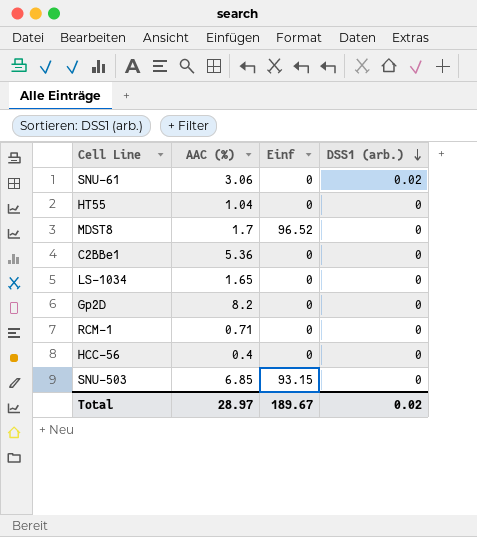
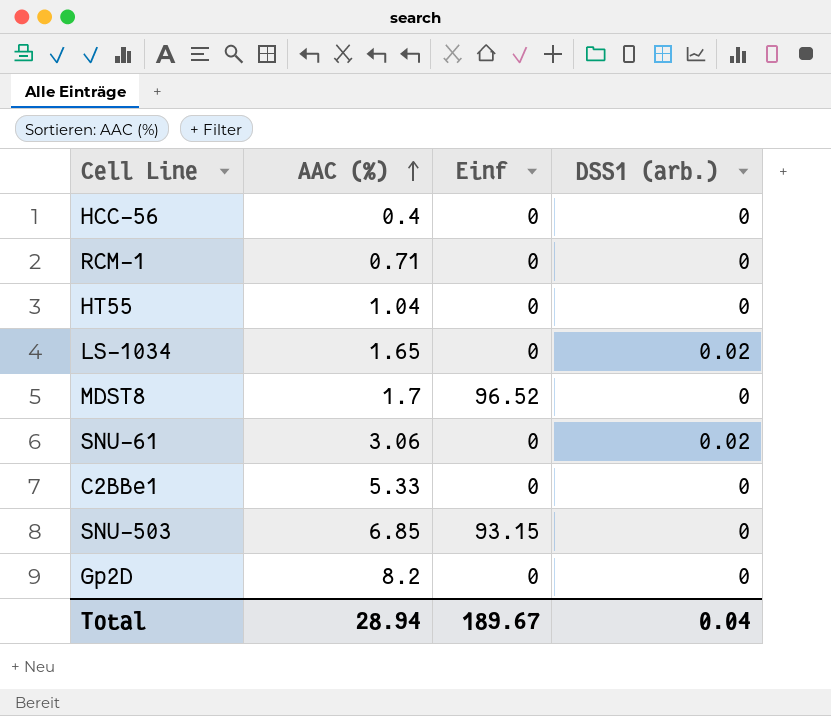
row order: DSS1 (arb.) descending -> AAC (%) ascending
LS-1034 | DSS1 (arb.): 0 -> 0.02
C2BBe1 | AAC (%): 5.36 -> 5.33
Total | AAC (%): 28.97 -> 28.94
Total | DSS1 (arb.): 0.02 -> 0.04

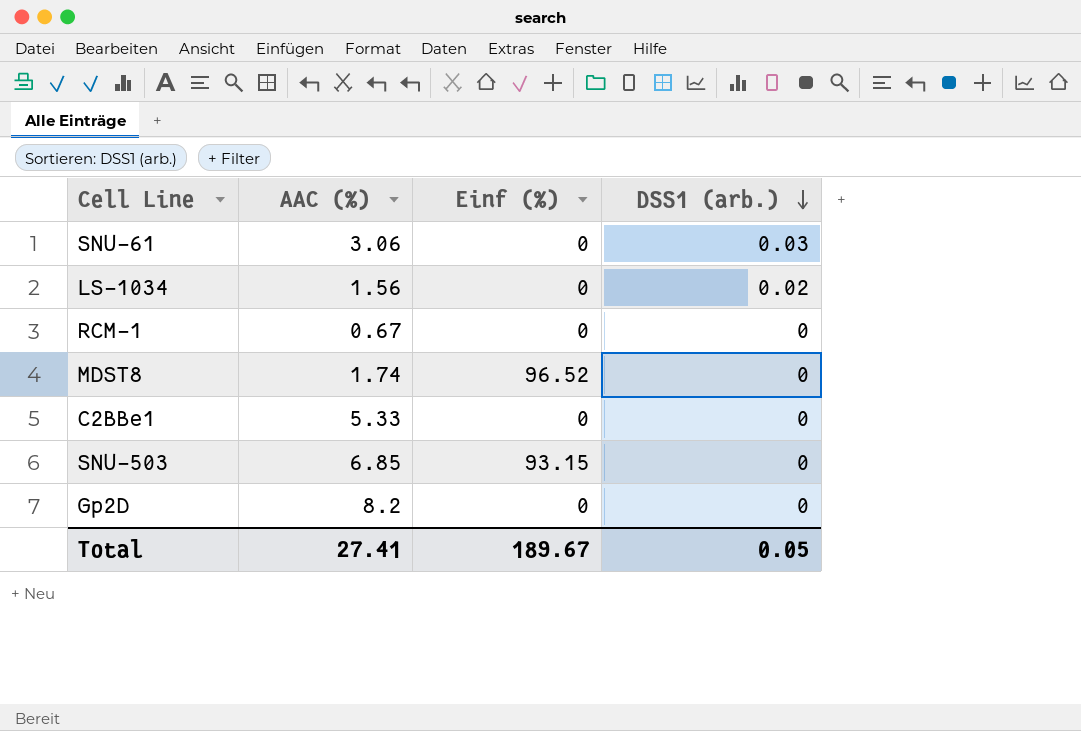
row order: AAC (%) ascending -> DSS1 (arb.) descending
column name: Einf -> Einf (%)
row HCC-56: 0.4 | 0 | 0 -> none
row HT55: 1.04 | 0 | 0 -> none
SNU-61 | DSS1 (arb.): 0.02 -> 0.03
LS-1034 | AAC (%): 1.65 -> 1.56
RCM-1 | AAC (%): 0.71 -> 0.67
MDST8 | AAC (%): 1.7 -> 1.74
Total | AAC (%): 28.94 -> 27.41
Total | DSS1 (arb.): 0.04 -> 0.05

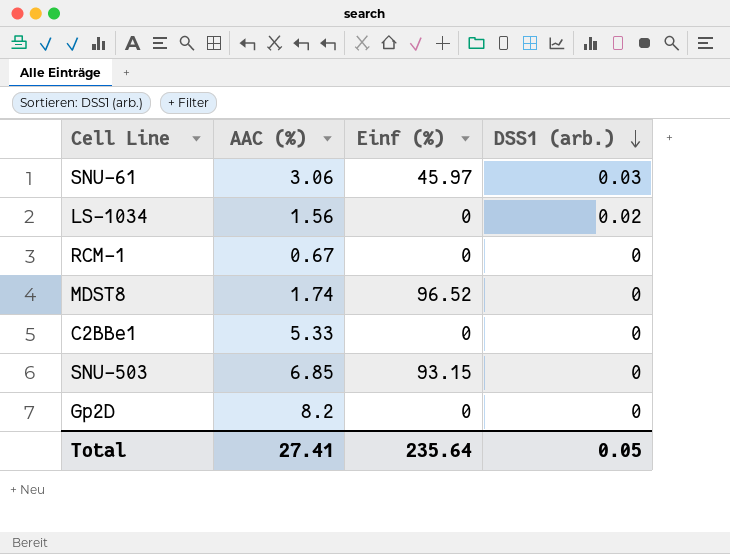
SNU-61 | Einf (%): 0 -> 45.97
Total | Einf (%): 189.67 -> 235.64

